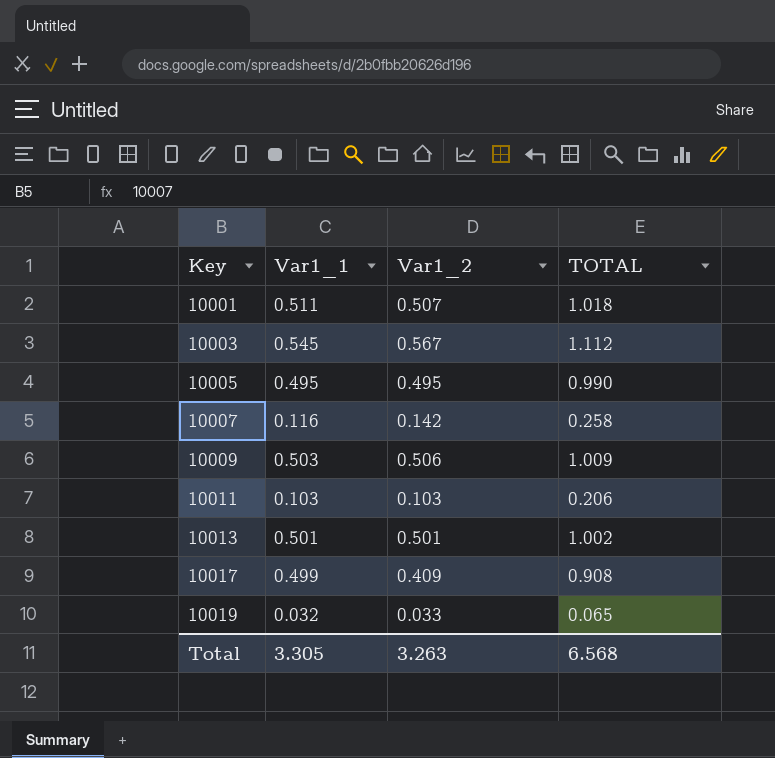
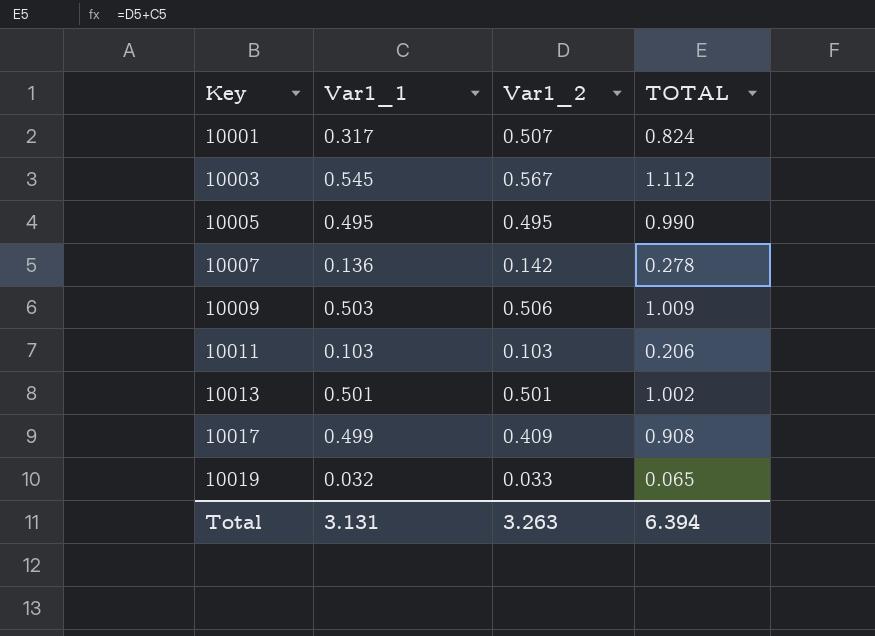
10001 | Var1_1: 0.511 -> 0.317
10001 | TOTAL: 1.018 -> 0.824
10007 | Var1_1: 0.116 -> 0.136
10007 | TOTAL: 0.258 -> 0.278
Total | Var1_1: 3.305 -> 3.131
Total | TOTAL: 6.568 -> 6.394

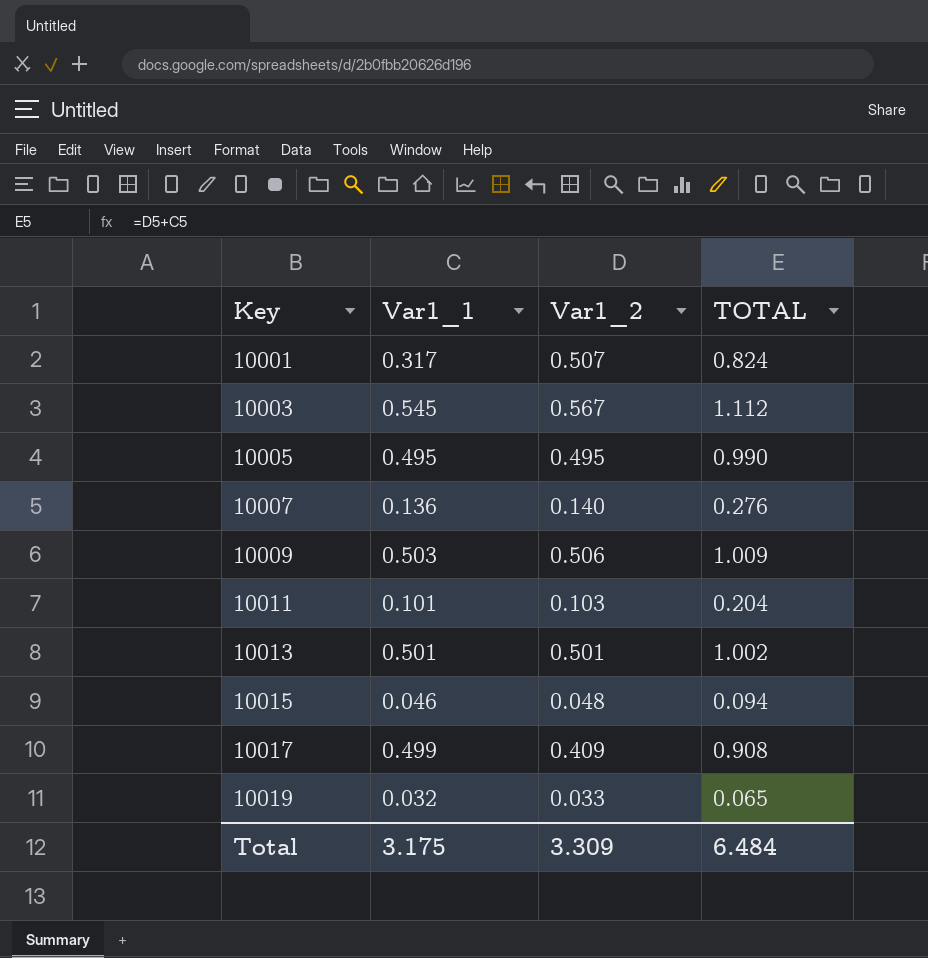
10007 | Var1_2: 0.142 -> 0.140
10007 | TOTAL: 0.278 -> 0.276
10011 | Var1_1: 0.103 -> 0.101
10011 | TOTAL: 0.206 -> 0.204
row 10015: none -> 0.046 | 0.048 | 0.094
Total | Var1_1: 3.131 -> 3.175
Total | Var1_2: 3.263 -> 3.309
Total | TOTAL: 6.394 -> 6.484

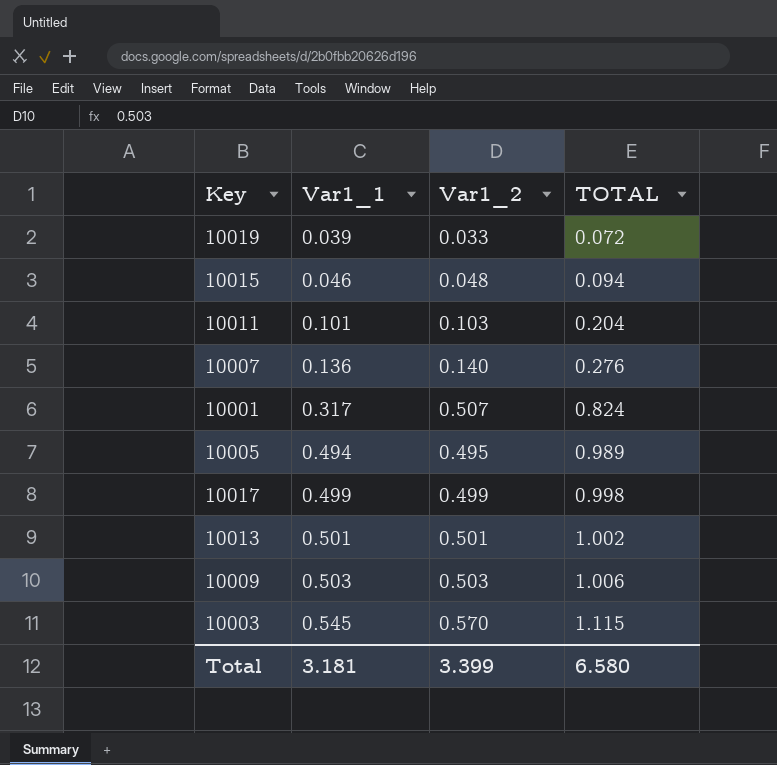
row order: Key ascending -> Var1_1 ascending
10019 | Var1_1: 0.032 -> 0.039
10019 | TOTAL: 0.065 -> 0.072
10005 | Var1_1: 0.495 -> 0.494
10005 | TOTAL: 0.990 -> 0.989
10017 | Var1_2: 0.409 -> 0.499
10017 | TOTAL: 0.908 -> 0.998
10009 | Var1_2: 0.506 -> 0.503
10009 | TOTAL: 1.009 -> 1.006
10003 | Var1_2: 0.567 -> 0.570
10003 | TOTAL: 1.112 -> 1.115
Total | Var1_1: 3.175 -> 3.181
Total | Var1_2: 3.309 -> 3.399
Total | TOTAL: 6.484 -> 6.580

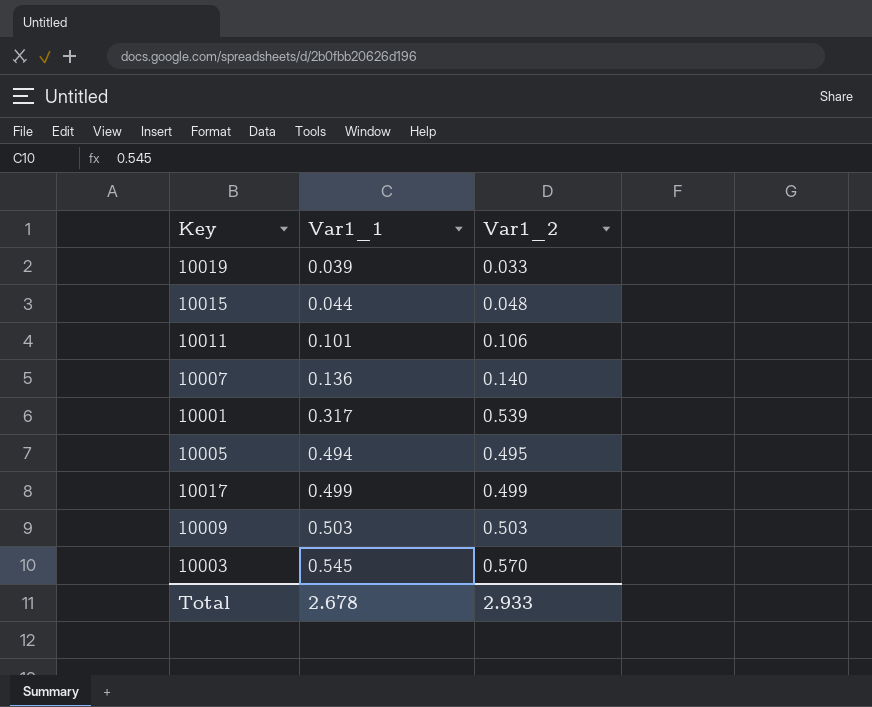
column TOTAL | formula: [Var1_1] + [Var1_2] -> none
row 10013: 0.501 | 0.501 | 1.002 -> none
10015 | Var1_1: 0.046 -> 0.044
10011 | Var1_2: 0.103 -> 0.106
10001 | Var1_2: 0.507 -> 0.539
Total | Var1_1: 3.181 -> 2.678
Total | Var1_2: 3.399 -> 2.933

